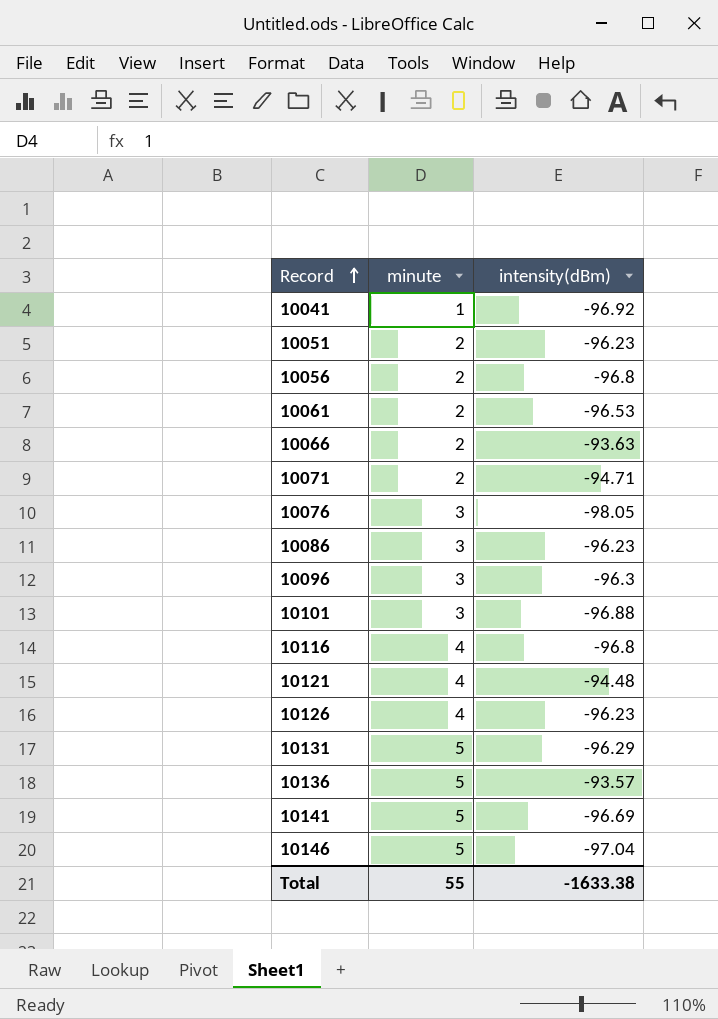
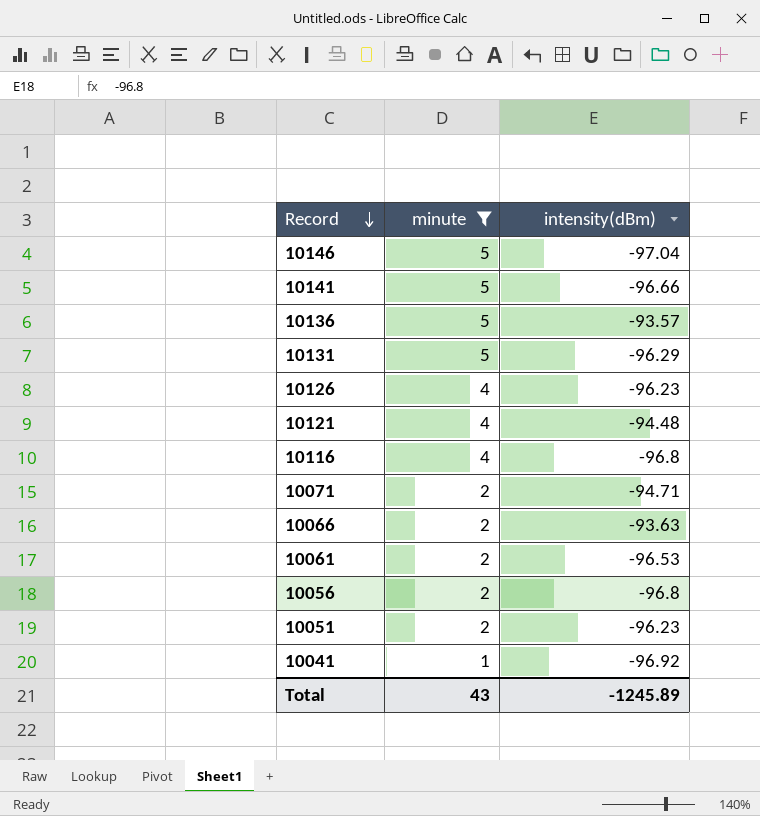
filter: none -> minute != 3
row order: Record ascending -> Record descending
10141 | intensity(dBm): -96.69 -> -96.66
Total | minute: 55 -> 43
Total | intensity(dBm): -1633.38 -> -1245.89

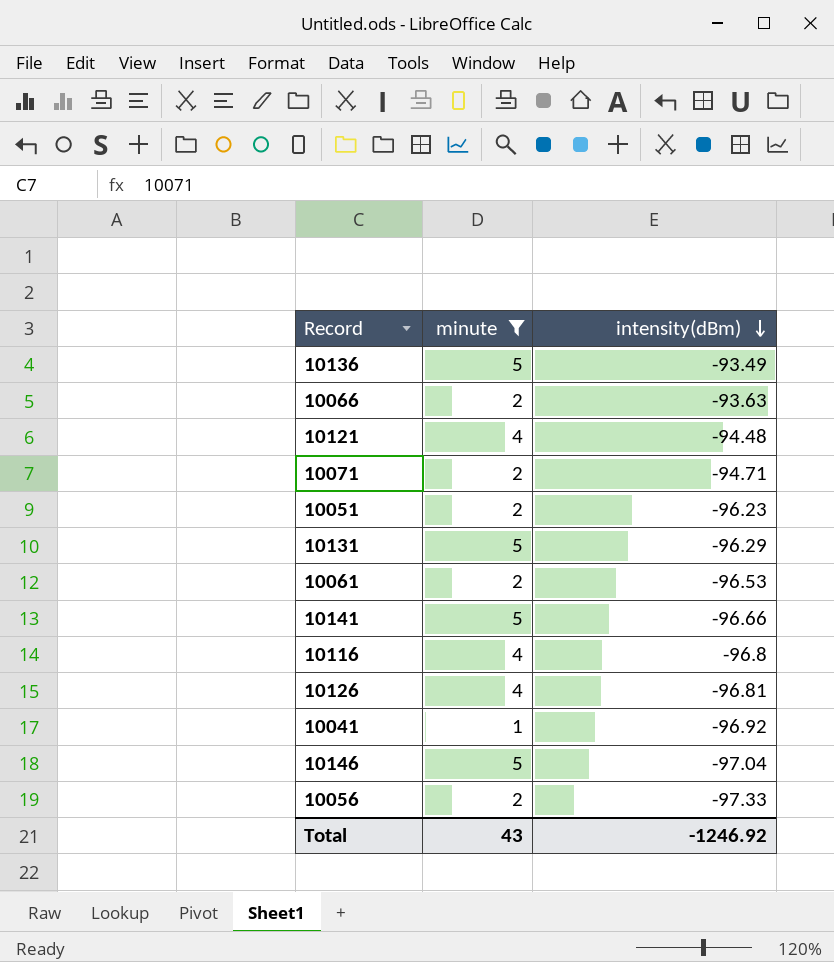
row order: Record descending -> intensity(dBm) descending
10136 | intensity(dBm): -93.57 -> -93.49
10126 | intensity(dBm): -96.23 -> -96.81
10056 | intensity(dBm): -96.8 -> -97.33
Total | intensity(dBm): -1245.89 -> -1246.92

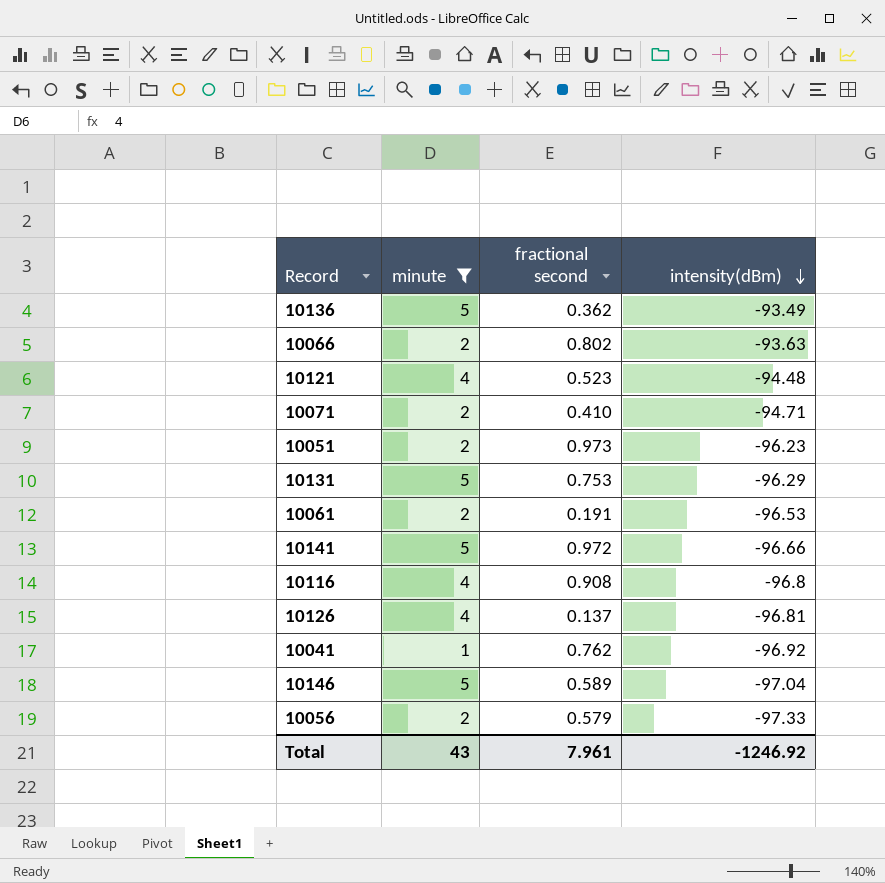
column fractional second | position: none -> 3

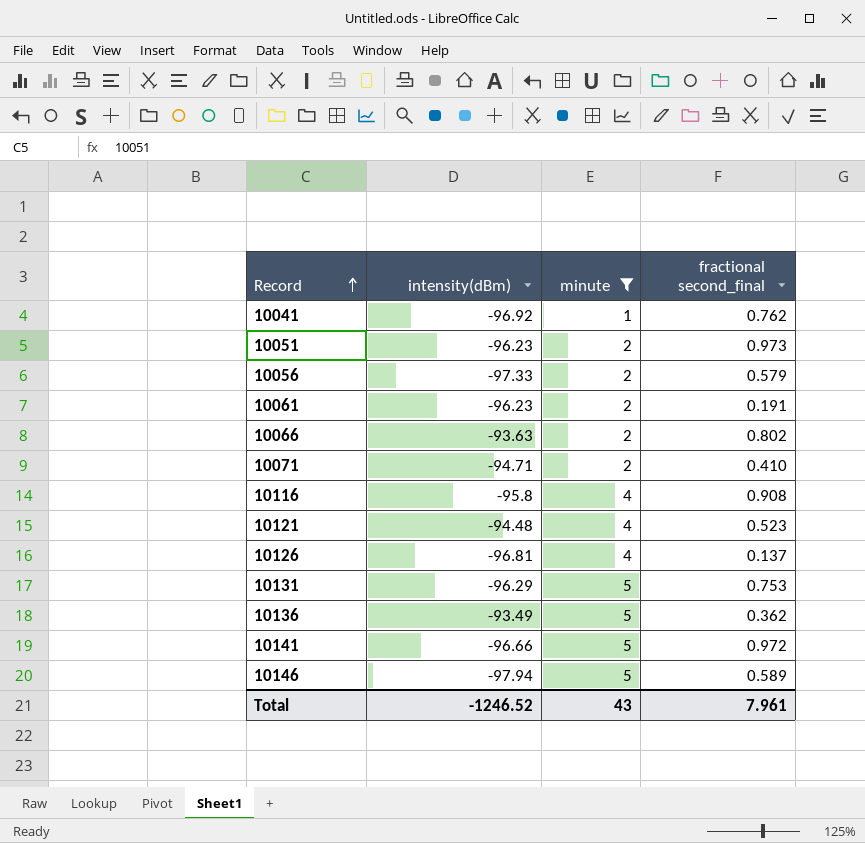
row order: intensity(dBm) descending -> Record ascending
column intensity(dBm) | position: 4 -> 2
column name: fractional second -> fractional second_final
10061 | intensity(dBm): -96.53 -> -96.23
10116 | intensity(dBm): -96.8 -> -95.8
10146 | intensity(dBm): -97.04 -> -97.94
Total | intensity(dBm): -1246.92 -> -1246.52

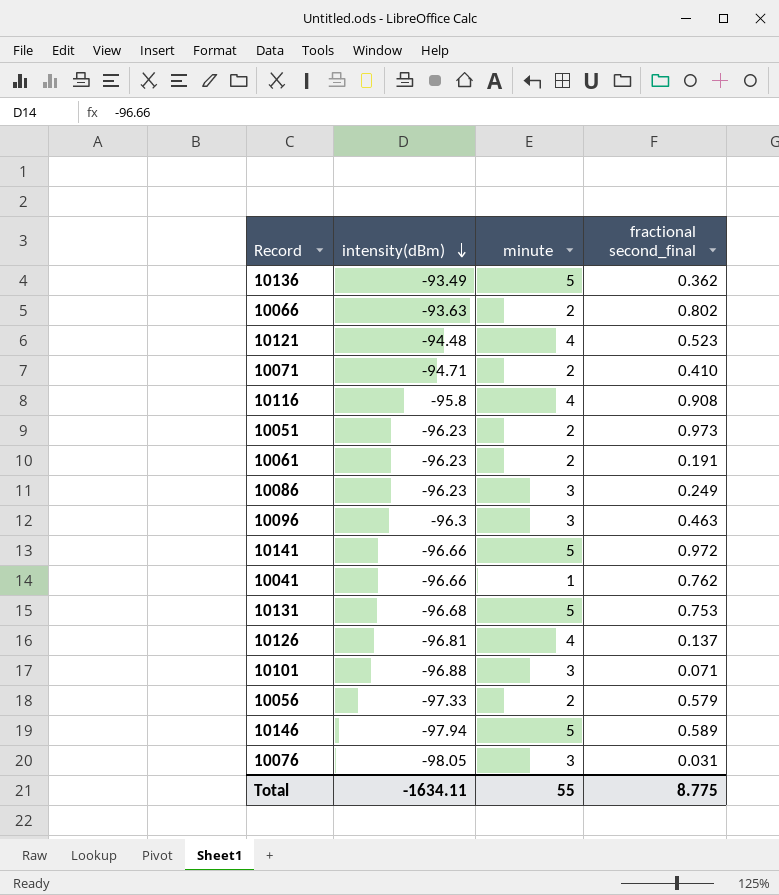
filter: minute != 3 -> none
row order: Record ascending -> intensity(dBm) descending
10041 | intensity(dBm): -96.92 -> -96.66
10131 | intensity(dBm): -96.29 -> -96.68
Total | intensity(dBm): -1246.52 -> -1634.11
Total | minute: 43 -> 55
Total | fractional second_final: 7.961 -> 8.775

